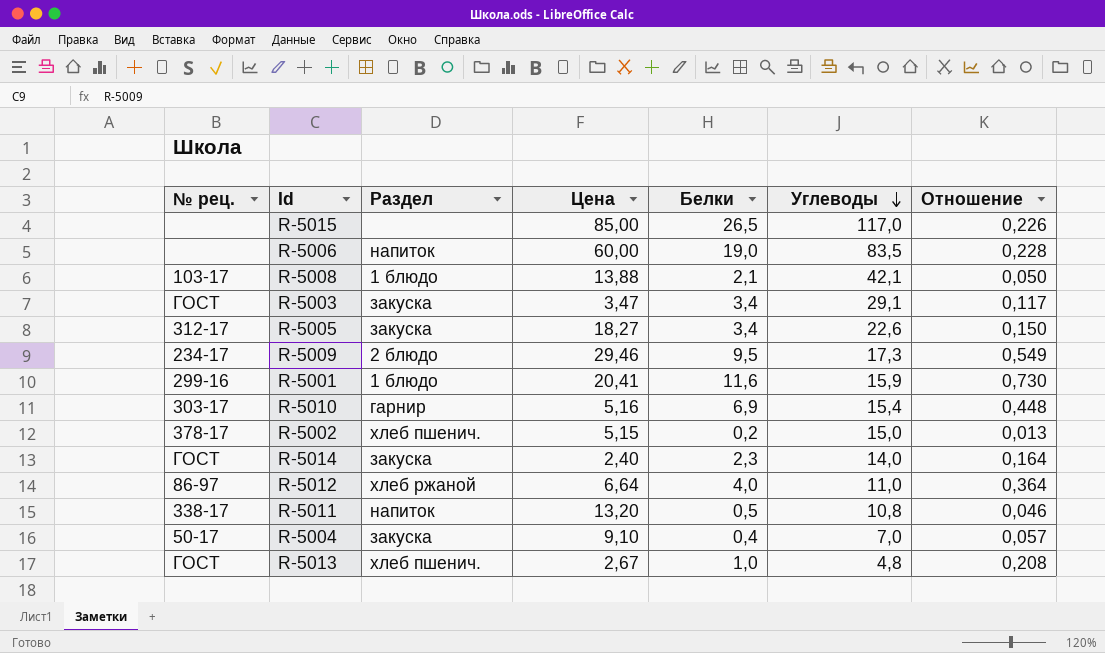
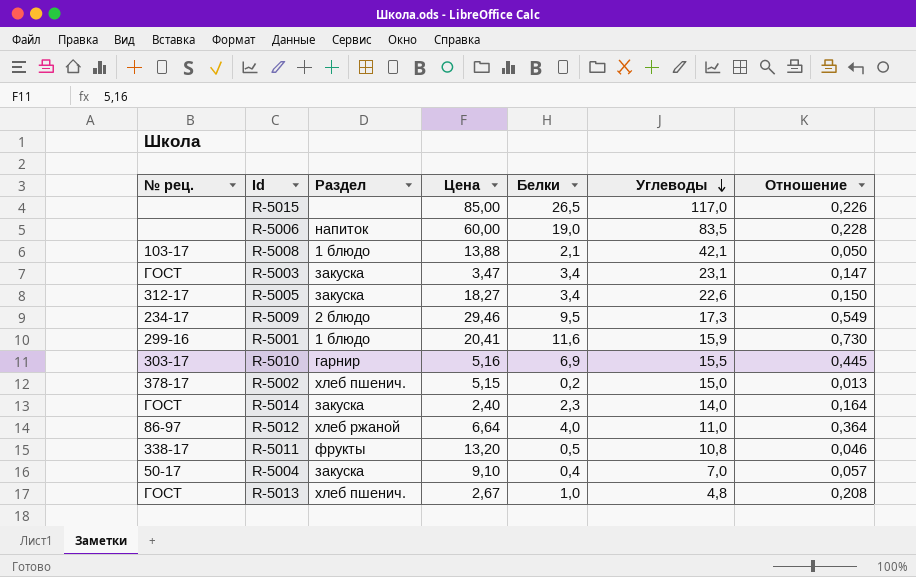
R-5003 | Углеводы: 29,1 -> 23,1
R-5003 | Отношение: 0,117 -> 0,147
R-5010 | Углеводы: 15,4 -> 15,5
R-5010 | Отношение: 0,448 -> 0,445
R-5011 | Раздел: напиток -> фрукты

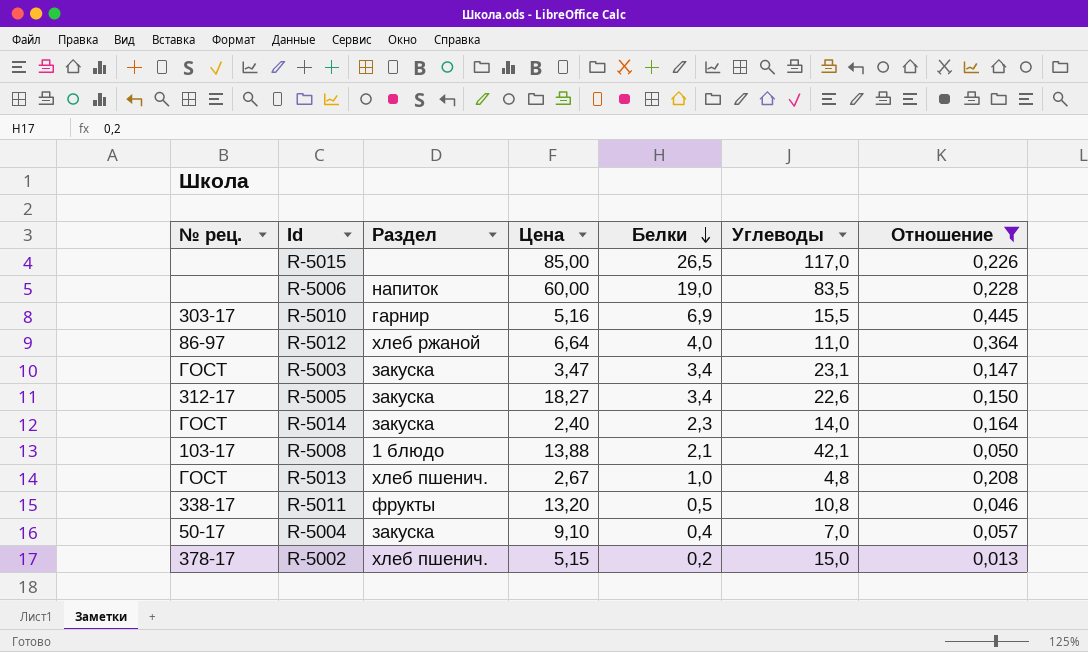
filter: none -> Отношение <= 0,445
row order: Углеводы descending -> Белки descending

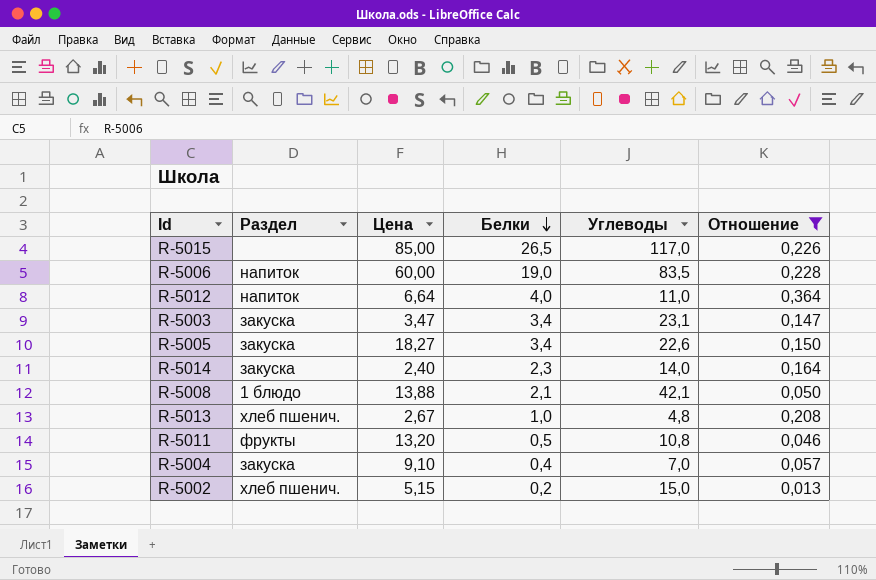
column № рец. | position: 1 -> none
row R-5010: 303-17 | гарнир | 5,16 | 6,9 | 15,5 | 0,445 -> none
R-5012 | Раздел: хлеб ржаной -> напиток

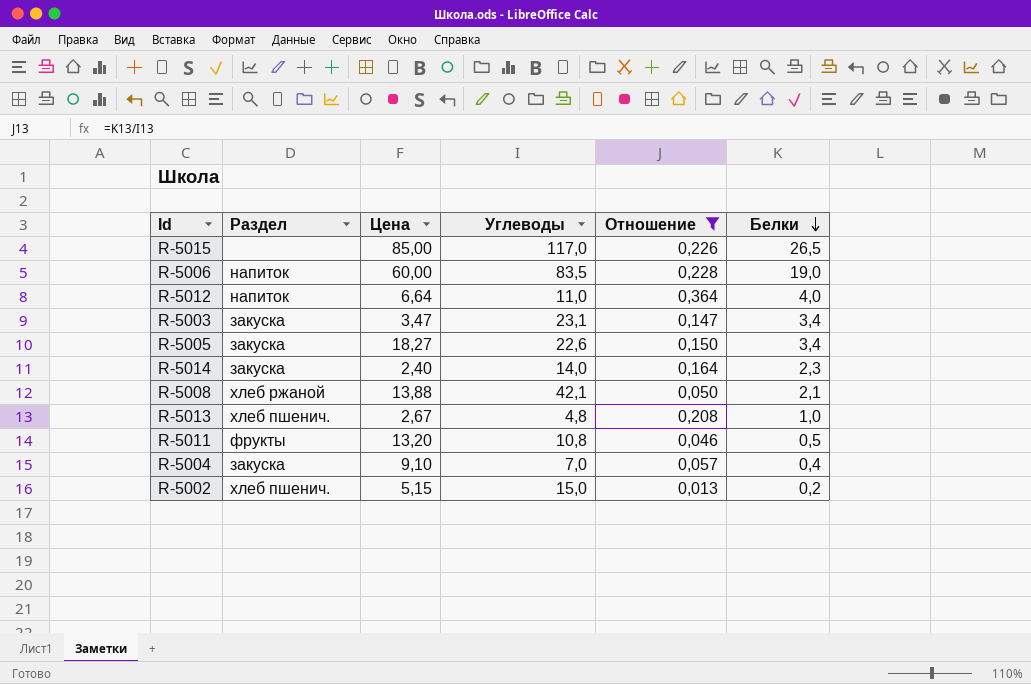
column Белки | position: 4 -> 6
R-5008 | Раздел: 1 блюдо -> хлеб ржаной

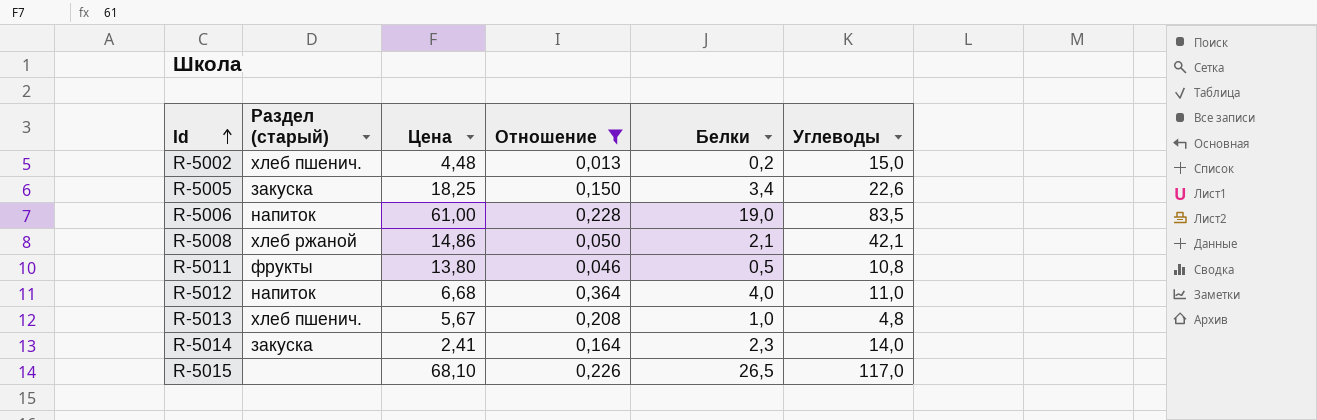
row order: Белки descending -> Id ascending
column name: Раздел -> Раздел (старый)
column Углеводы | position: 4 -> 6
row R-5003: закуска | 3,47 | 23,1 | 0,147 | 3,4 -> none
row R-5004: закуска | 9,10 | 7,0 | 0,057 | 0,4 -> none
R-5002 | Цена: 5,15 -> 4,48
R-5005 | Цена: 18,27 -> 18,25
R-5006 | Цена: 60,00 -> 61,00
R-5008 | Цена: 13,88 -> 14,86
R-5011 | Цена: 13,20 -> 13,80
R-5012 | Цена: 6,64 -> 6,68
R-5013 | Цена: 2,67 -> 5,67
R-5014 | Цена: 2,40 -> 2,41
R-5015 | Цена: 85,00 -> 68,10

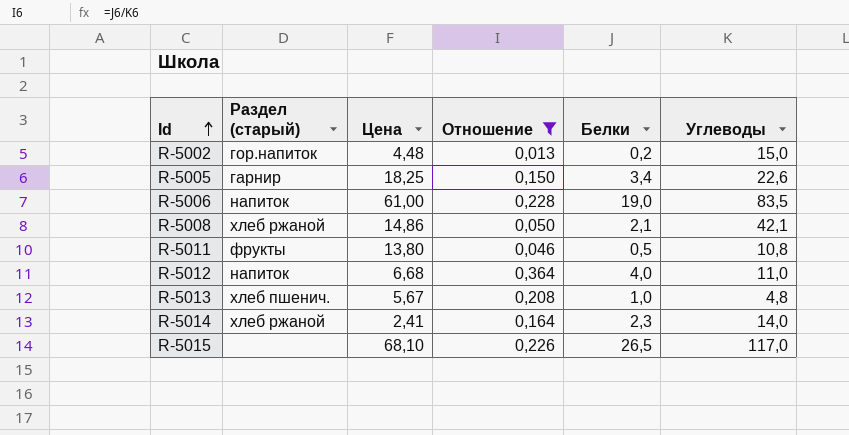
R-5002 | Раздел (старый): хлеб пшенич. -> гор.напиток
R-5005 | Раздел (старый): закуска -> гарнир
R-5014 | Раздел (старый): закуска -> хлеб ржаной

